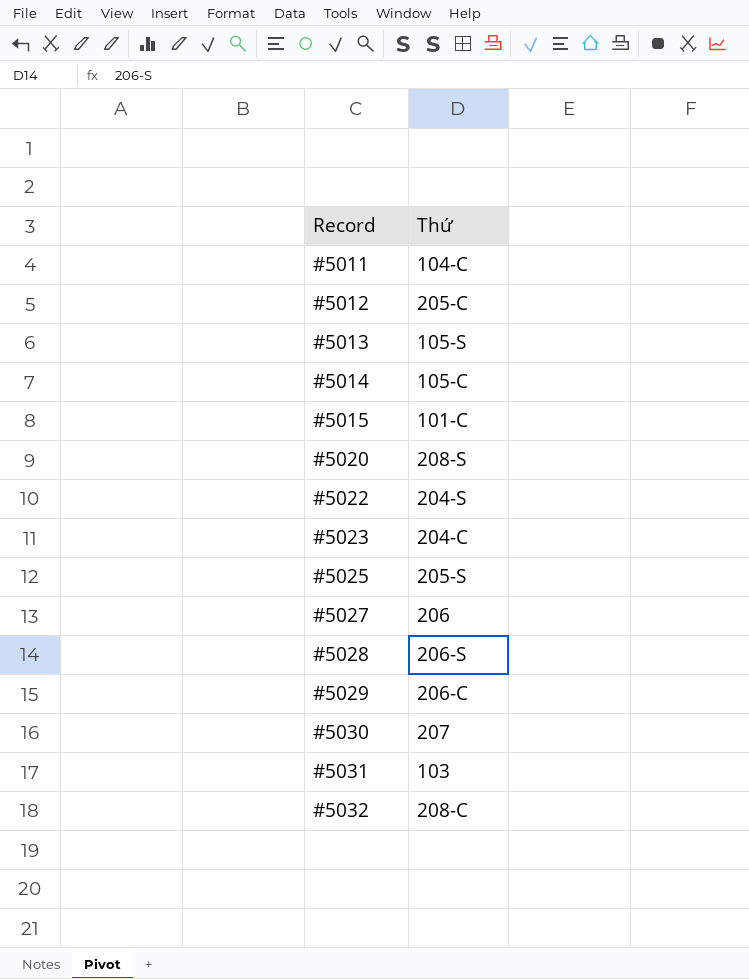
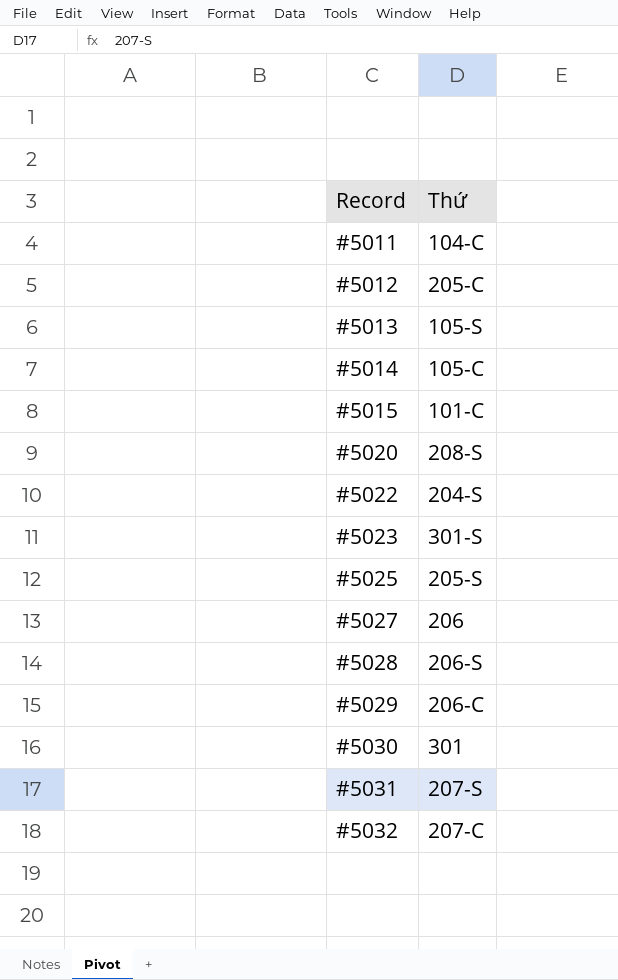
#5023 | Thứ: 204-C -> 301-S
#5030 | Thứ: 207 -> 301
#5031 | Thứ: 103 -> 207-S
#5032 | Thứ: 208-C -> 207-C

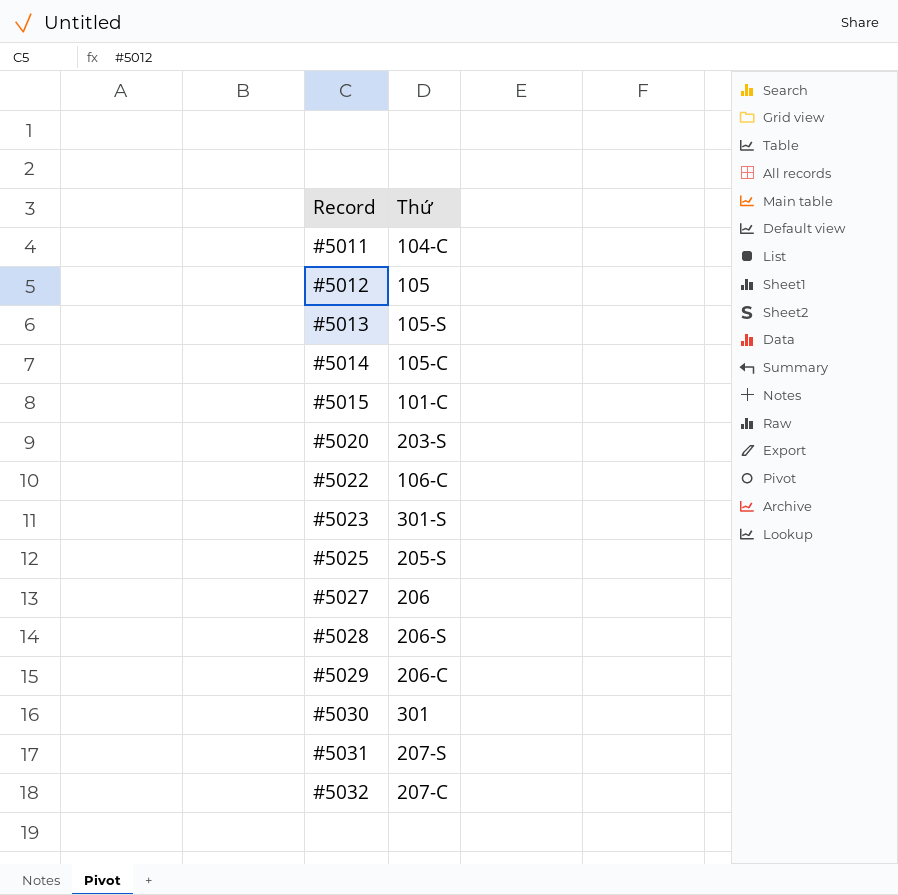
#5012 | Thứ: 205-C -> 105
#5020 | Thứ: 208-S -> 203-S
#5022 | Thứ: 204-S -> 106-C

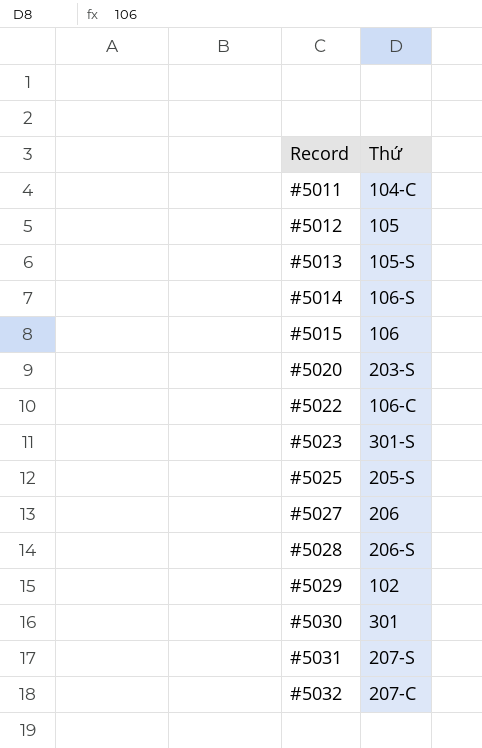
#5014 | Thứ: 105-C -> 106-S
#5015 | Thứ: 101-C -> 106
#5029 | Thứ: 206-C -> 102

